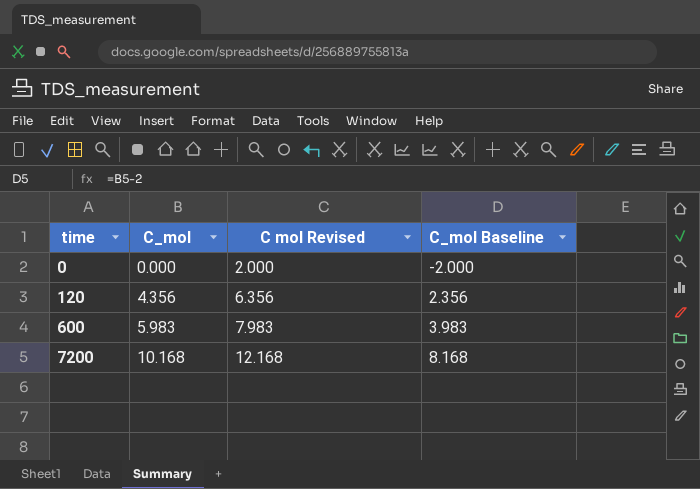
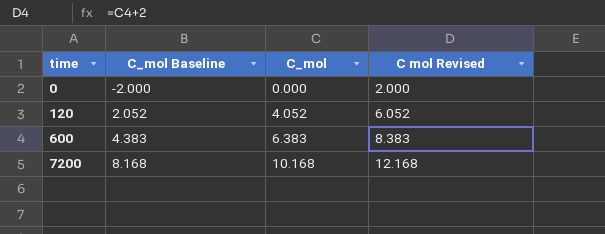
column C_mol Baseline | position: 4 -> 2
120 | C_mol Baseline: 2.356 -> 2.052
120 | C_mol: 4.356 -> 4.052
120 | C mol Revised: 6.356 -> 6.052
600 | C_mol Baseline: 3.983 -> 4.383
600 | C_mol: 5.983 -> 6.383
600 | C mol Revised: 7.983 -> 8.383

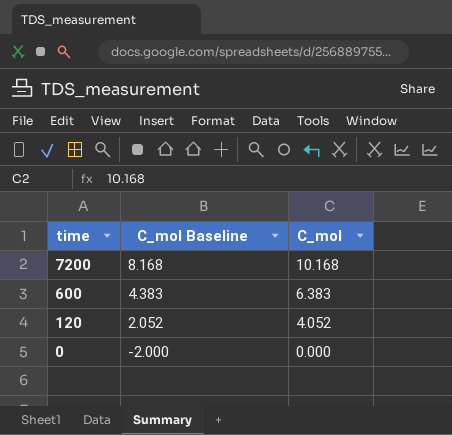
row order: time ascending -> time descending
column C mol Revised | formula: [C_mol] + 2 -> none

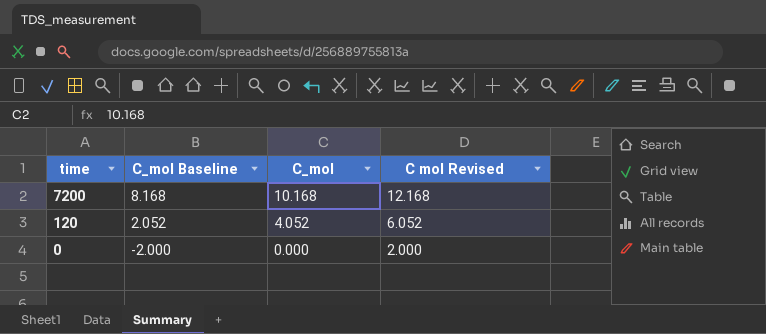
column C mol Revised | formula: none -> [C_mol] + 2
row 600: 4.383 | 6.383 -> none

